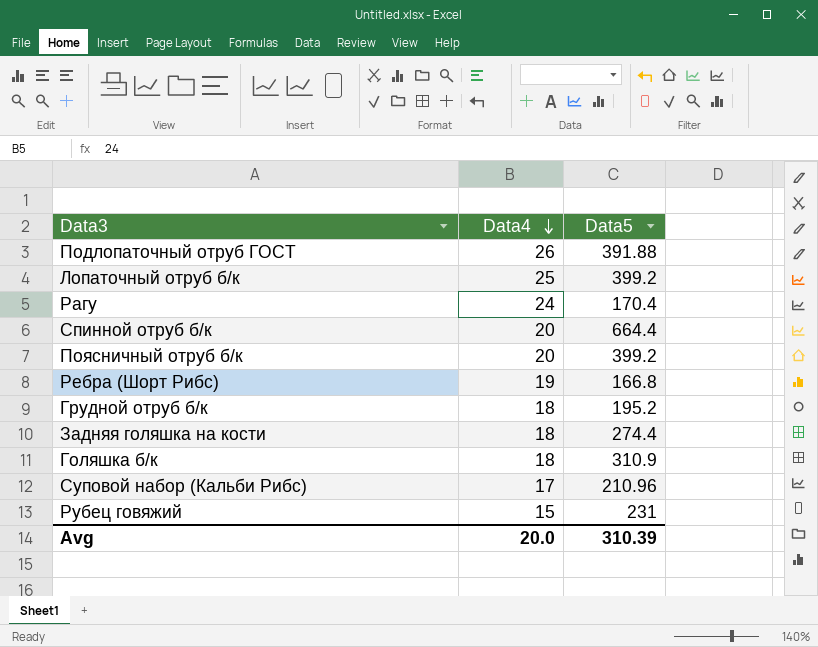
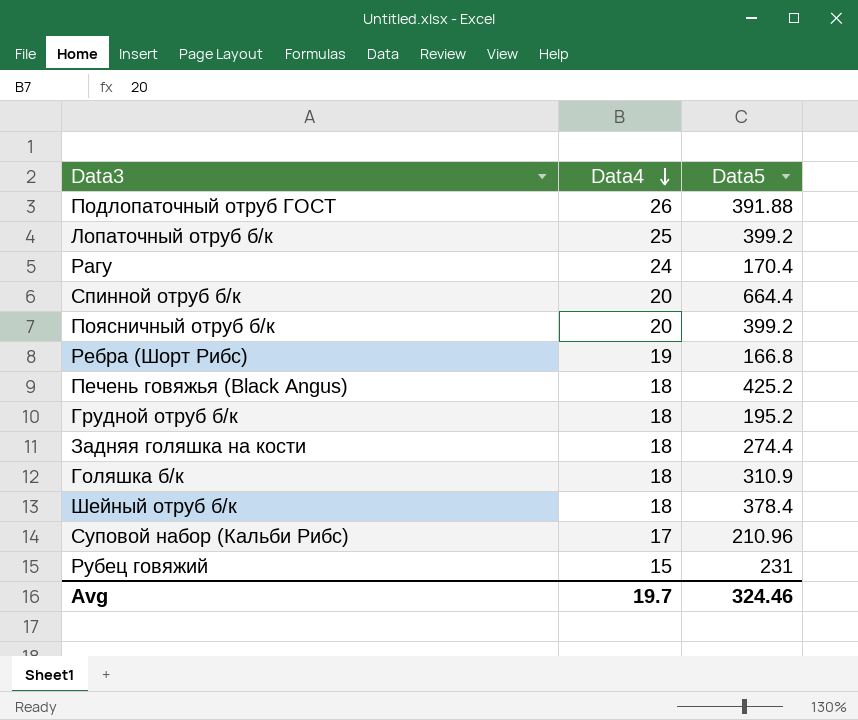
row Печень говяжья (Black Angus): none -> 18 | 425.2
row Шейный отруб б/к: none -> 18 | 378.4
Avg | Data4: 20.0 -> 19.7
Avg | Data5: 310.39 -> 324.46

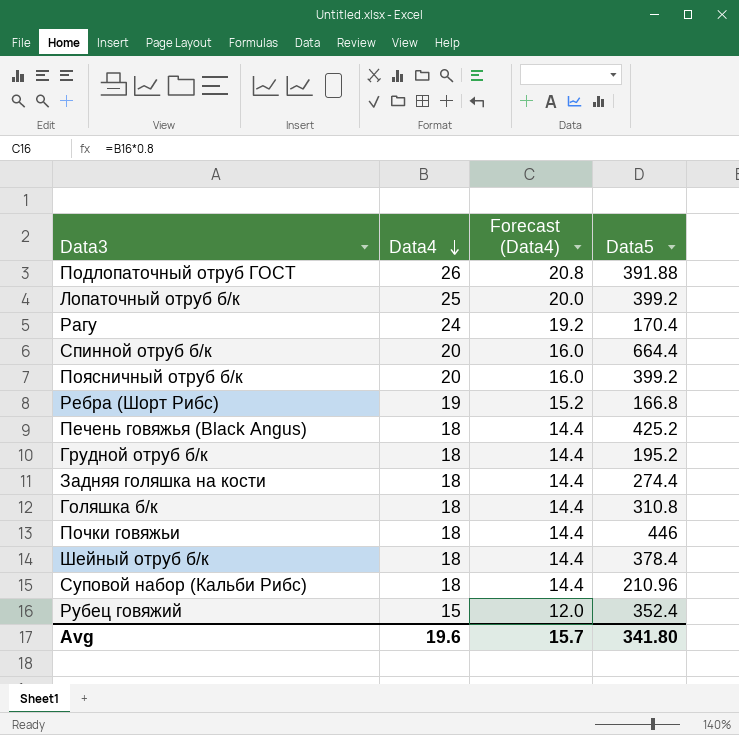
column Forecast (Data4) | formula: none -> [Data4] * 0.8
Голяшка б/к | Data5: 310.9 -> 310.8
row Почки говяжьи: none -> 18 | 14.4 | 446
Суповой набор (Кальби Рибс) | Data4: 17 -> 18
Рубец говяжий | Data5: 231 -> 352.4
Avg | Data4: 19.7 -> 19.6
Avg | Data5: 324.46 -> 341.80

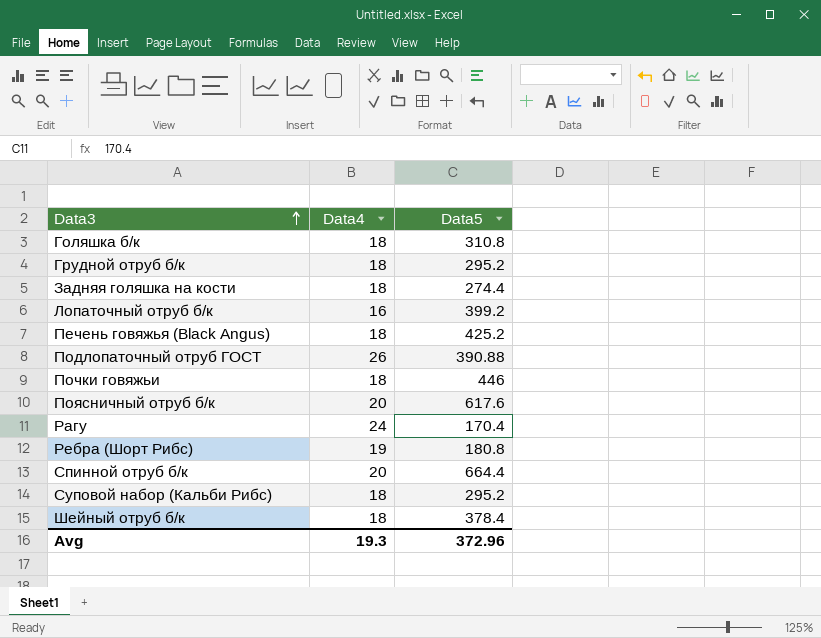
row order: Data4 descending -> Data3 ascending
column Forecast (Data4) | formula: [Data4] * 0.8 -> none
row Рубец говяжий: 15 | 12.0 | 352.4 -> none
Грудной отруб б/к | Data5: 195.2 -> 295.2
Лопаточный отруб б/к | Data4: 25 -> 16
Подлопаточный отруб ГОСТ | Data5: 391.88 -> 390.88
Поясничный отруб б/к | Data5: 399.2 -> 617.6
Ребра (Шорт Рибс) | Data5: 166.8 -> 180.8
Суповой набор (Кальби Рибс) | Data5: 210.96 -> 295.2
Avg | Data4: 19.6 -> 19.3
Avg | Data5: 341.80 -> 372.96

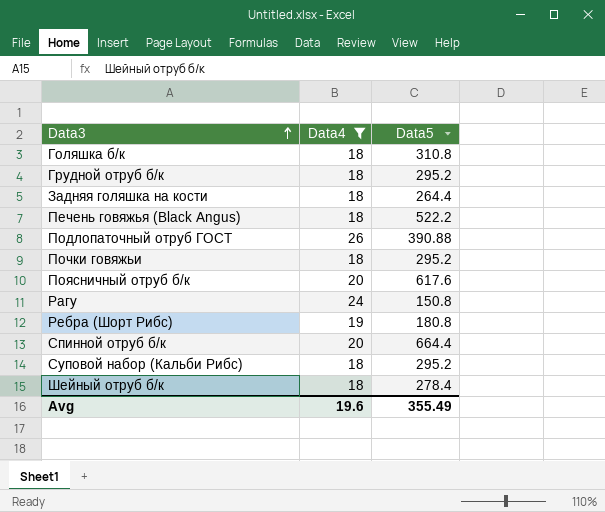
filter: none -> Data4 != 16
Задняя голяшка на кости | Data5: 274.4 -> 264.4
Печень говяжья (Black Angus) | Data5: 425.2 -> 522.2
Почки говяжьи | Data5: 446 -> 295.2
Рагу | Data5: 170.4 -> 150.8
Шейный отруб б/к | Data5: 378.4 -> 278.4
Avg | Data4: 19.3 -> 19.6
Avg | Data5: 372.96 -> 355.49

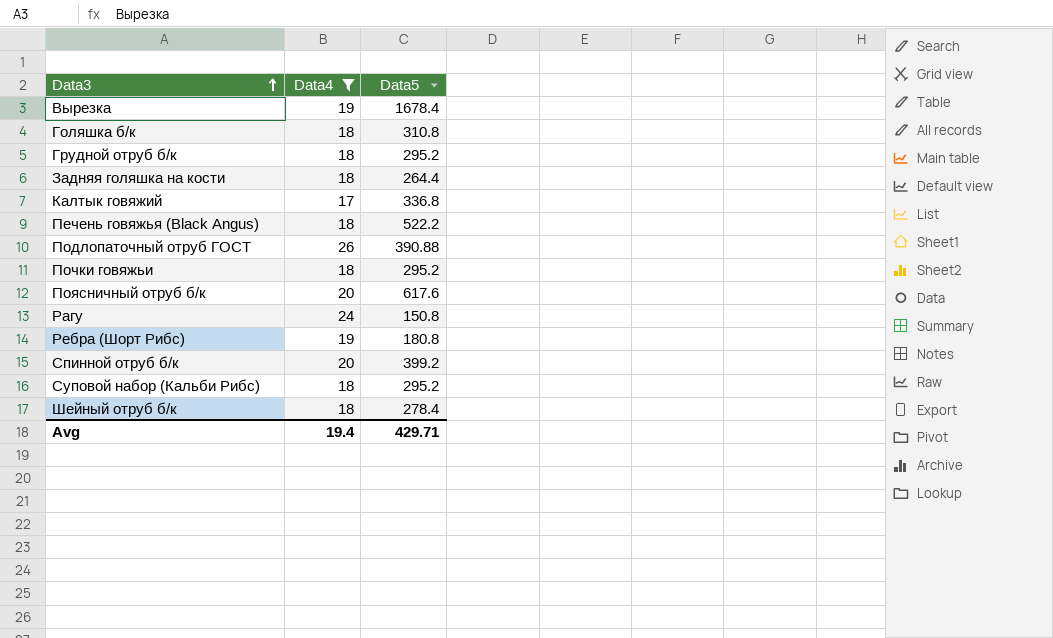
row Вырезка: none -> 19 | 1678.4
row Калтык говяжий: none -> 17 | 336.8
Спинной отруб б/к | Data5: 664.4 -> 399.2
Avg | Data4: 19.6 -> 19.4
Avg | Data5: 355.49 -> 429.71

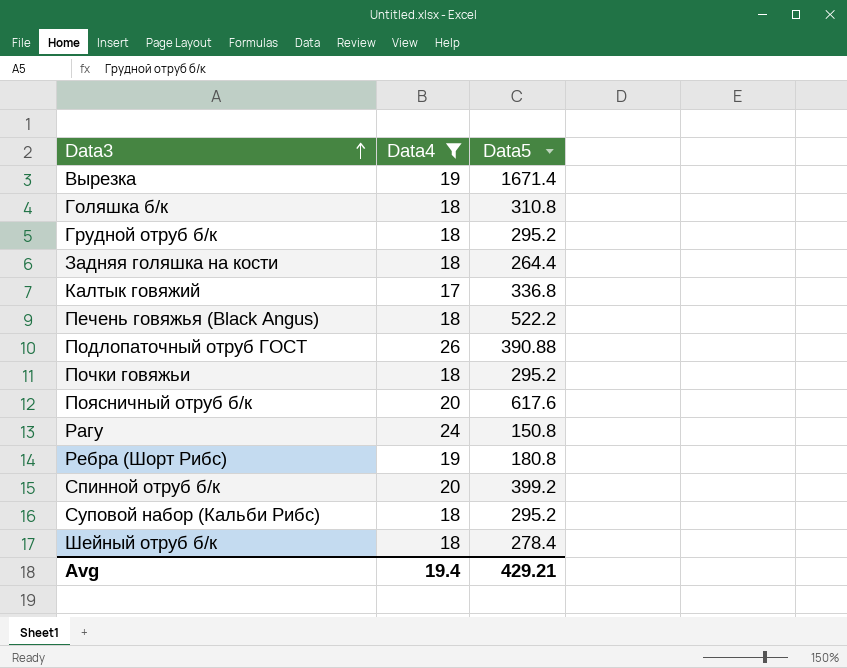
Вырезка | Data5: 1678.4 -> 1671.4
Avg | Data5: 429.71 -> 429.21

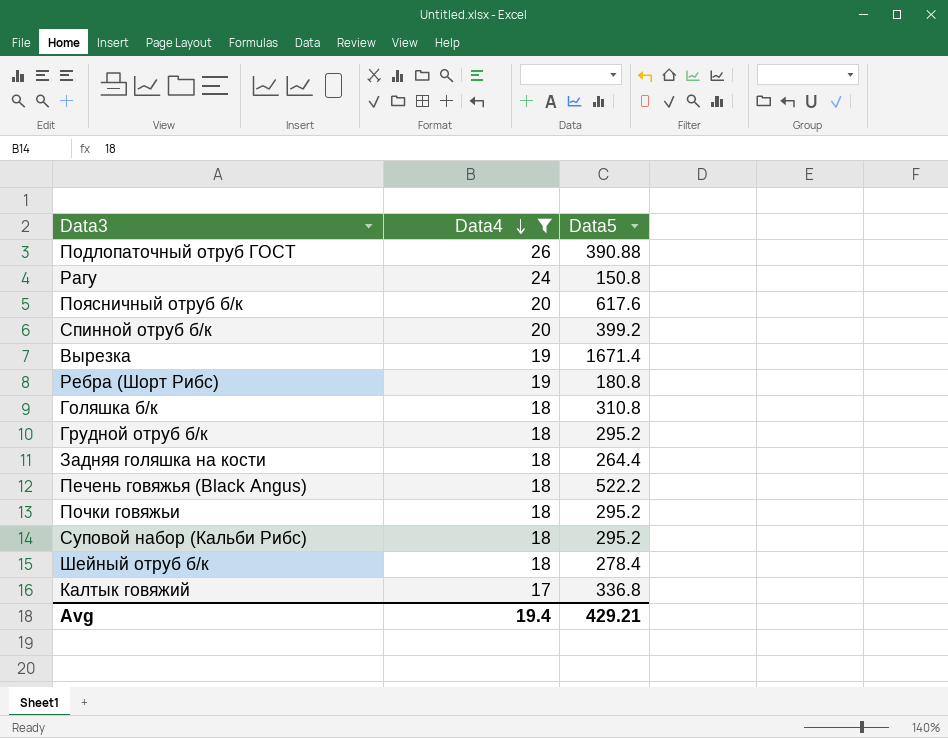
row order: Data3 ascending -> Data4 descending

